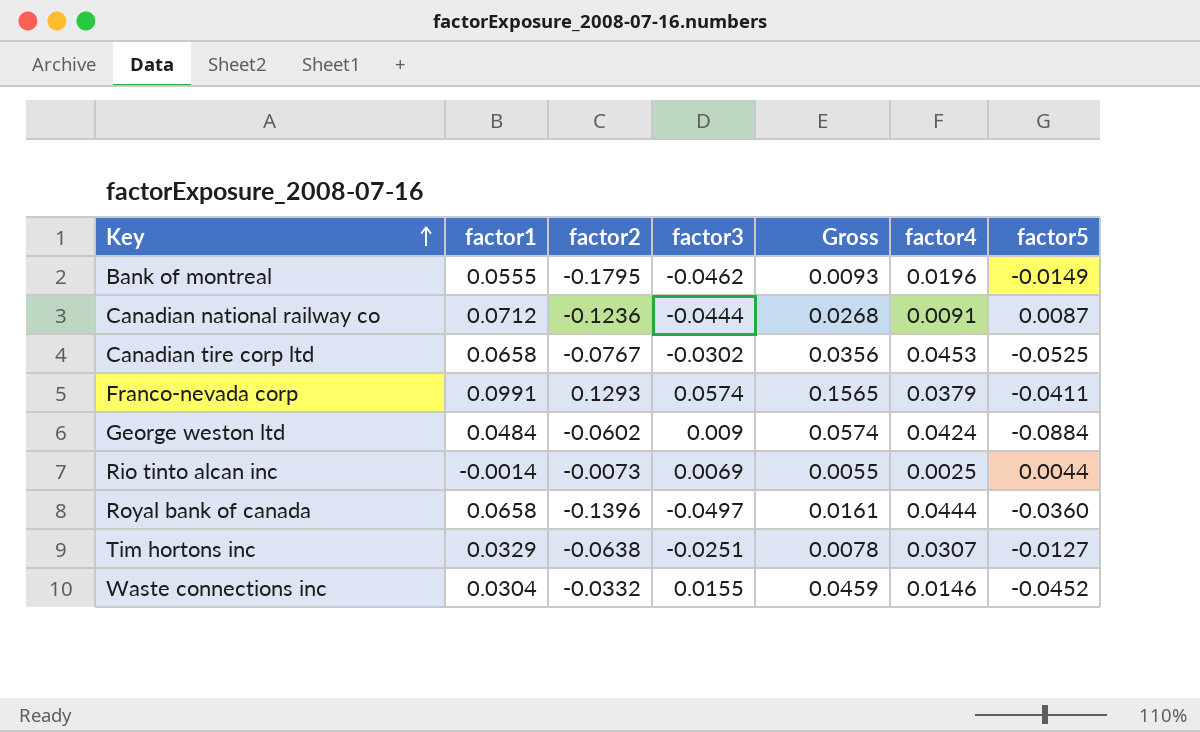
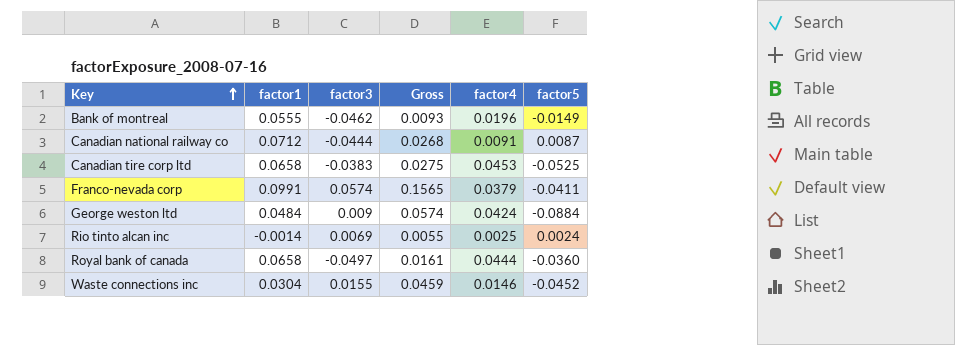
column factor2 | position: 3 -> none
row Tim hortons inc: 0.0329 | -0.0638 | -0.0251 | 0.0078 | 0.0307 | -0.0127 -> none
Canadian tire corp ltd | factor3: -0.0302 -> -0.0383
Canadian tire corp ltd | Gross: 0.0356 -> 0.0275
Rio tinto alcan inc | factor5: 0.0044 -> 0.0024

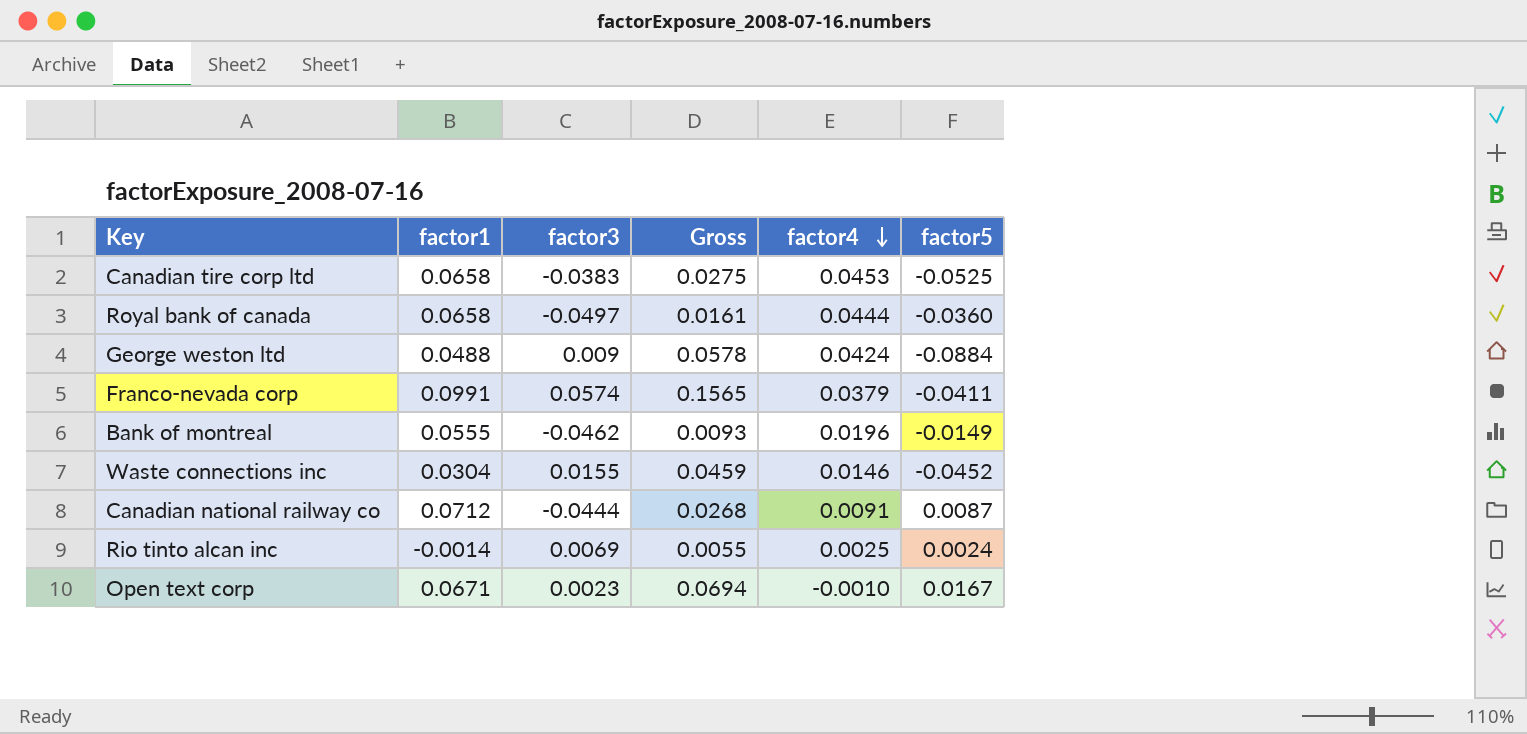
row order: Key ascending -> factor4 descending
George weston ltd | factor1: 0.0484 -> 0.0488
George weston ltd | Gross: 0.0574 -> 0.0578
row Open text corp: none -> 0.0671 | 0.0023 | 0.0694 | -0.0010 | 0.0167

